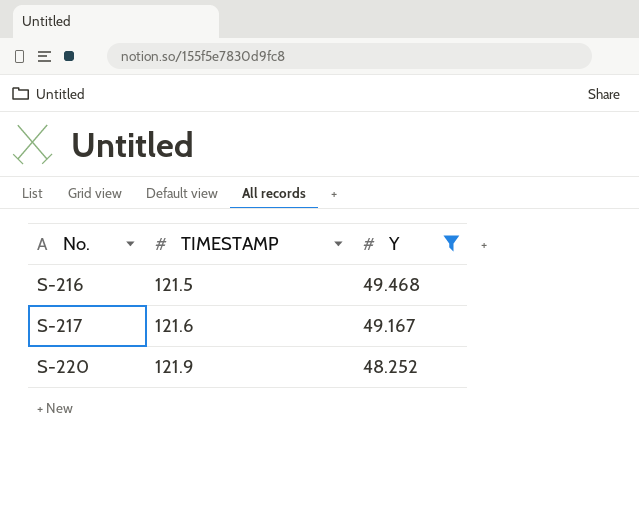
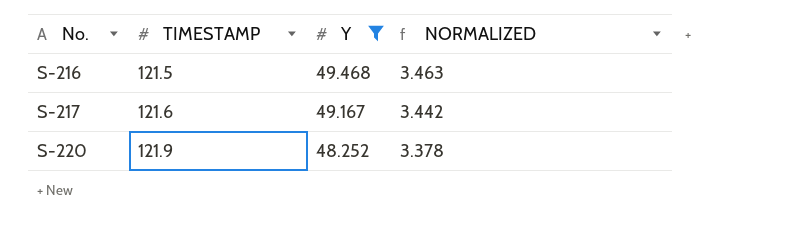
column NORMALIZED | formula: none -> [Y] * 0.07

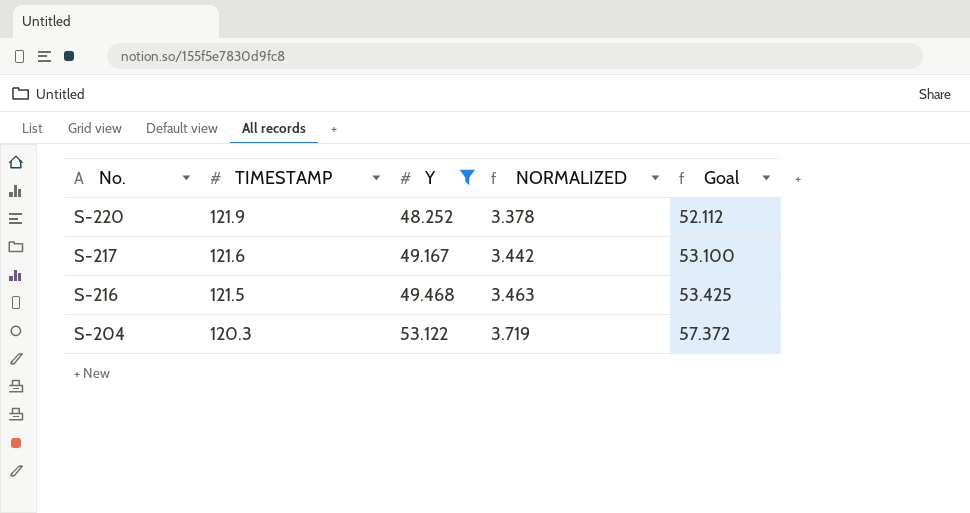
row order: No. ascending -> No. descending
column Goal | formula: none -> [Y] * 1.08
row S-204: none -> 120.3 | 53.122 | 3.719 | 57.372

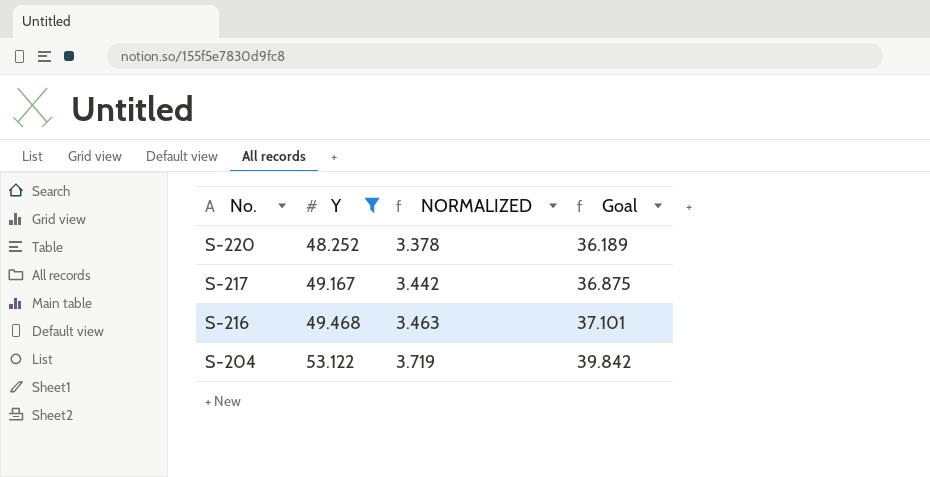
column TIMESTAMP | position: 2 -> none
column Goal | formula: [Y] * 1.08 -> [Y] * 0.75

